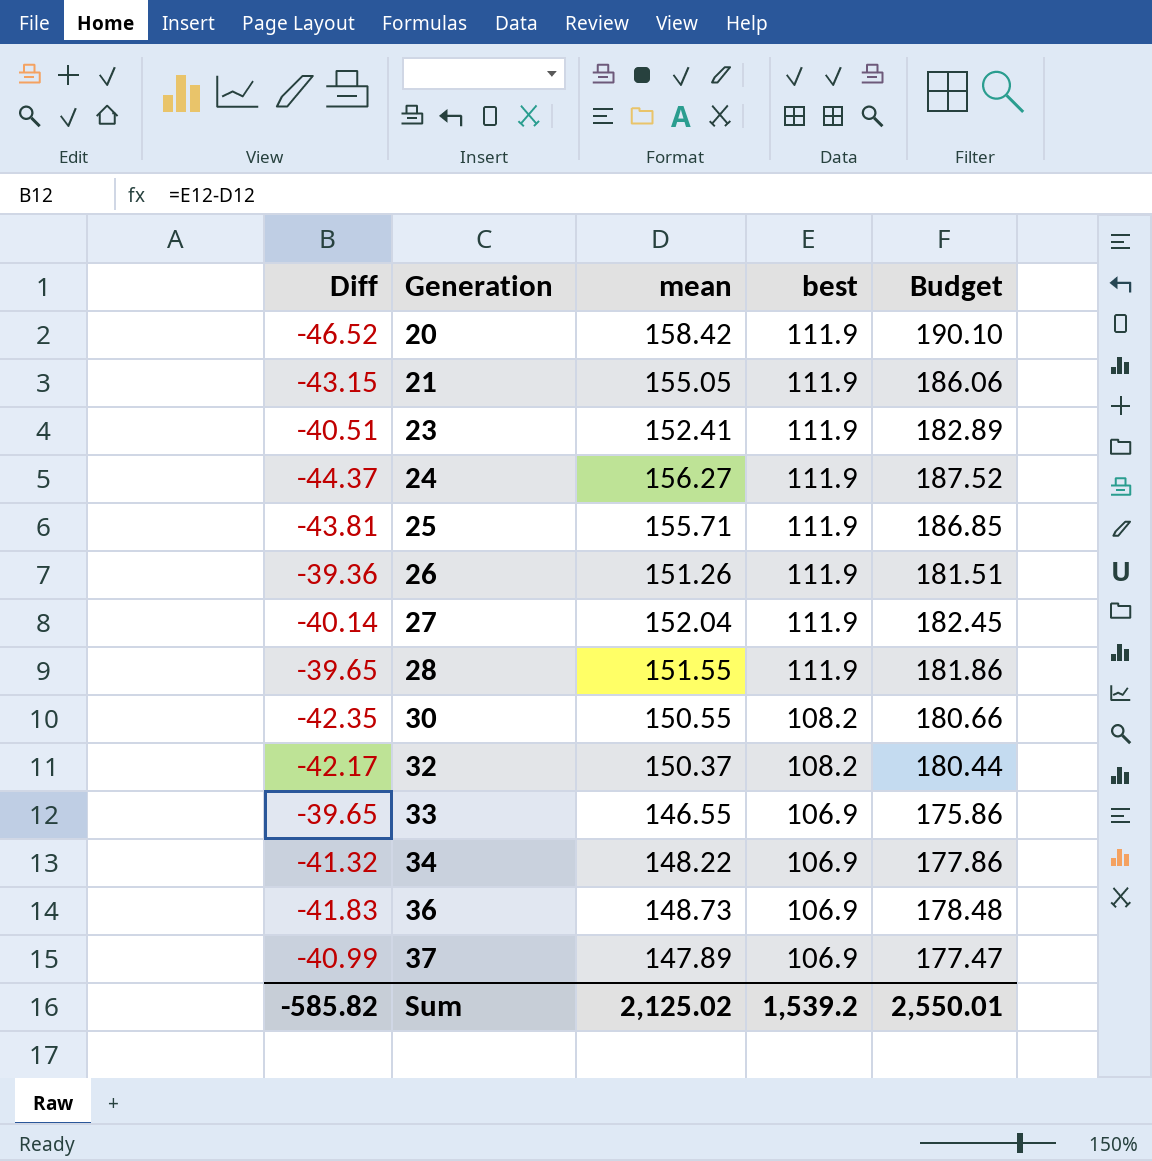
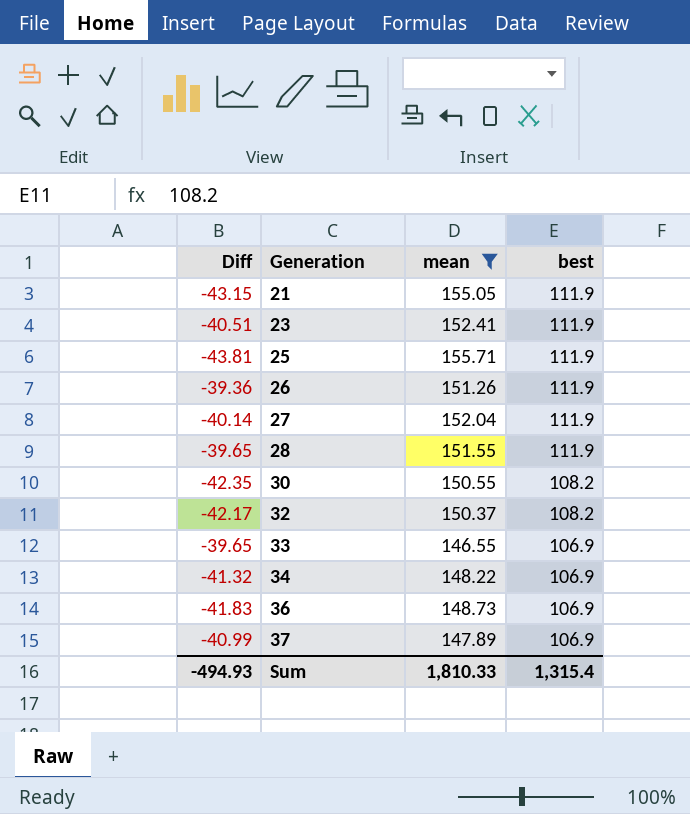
filter: none -> mean <= 155.71
column Budget | formula: [mean] * 1.2 -> none
Sum | Diff: -585.82 -> -494.93
Sum | mean: 2,125.02 -> 1,810.33
Sum | best: 1,539.2 -> 1,315.4

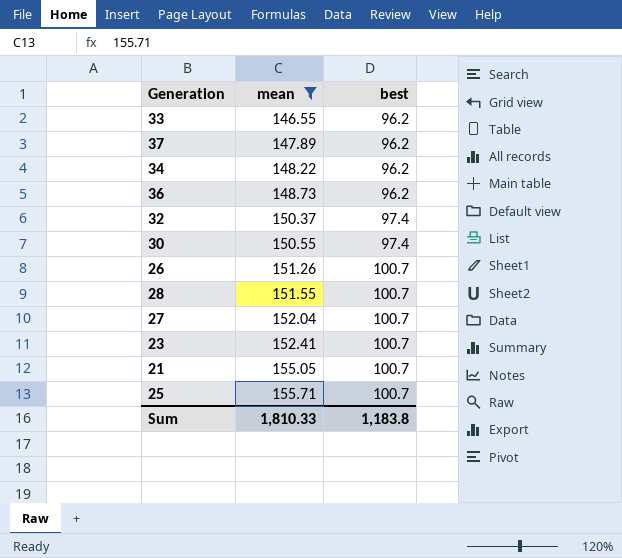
row order: Generation ascending -> mean ascending
column Diff | formula: [best] - [mean] -> none
33 | best: 106.9 -> 96.2
37 | best: 106.9 -> 96.2
34 | best: 106.9 -> 96.2
36 | best: 106.9 -> 96.2
32 | best: 108.2 -> 97.4
30 | best: 108.2 -> 97.4
26 | best: 111.9 -> 100.7
28 | best: 111.9 -> 100.7
27 | best: 111.9 -> 100.7
23 | best: 111.9 -> 100.7
21 | best: 111.9 -> 100.7
25 | best: 111.9 -> 100.7
Sum | best: 1,315.4 -> 1,183.8

